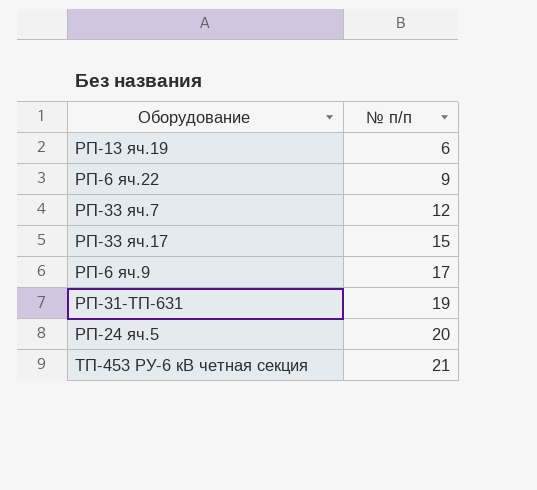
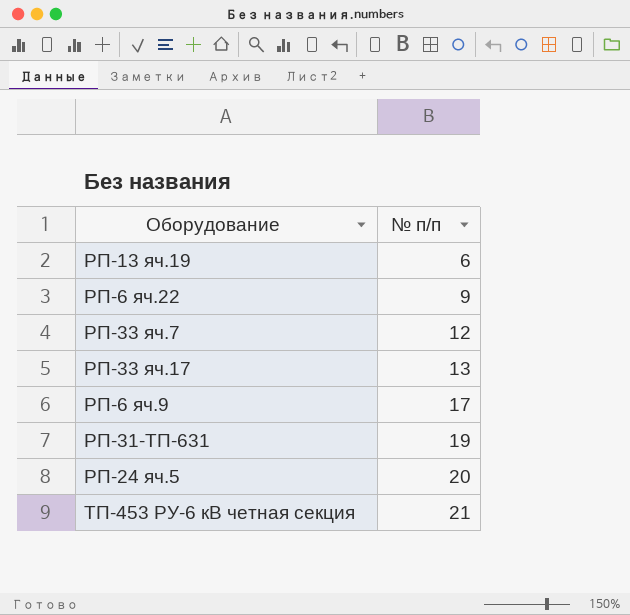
РП-33 яч.17 | № п/п: 15 -> 13

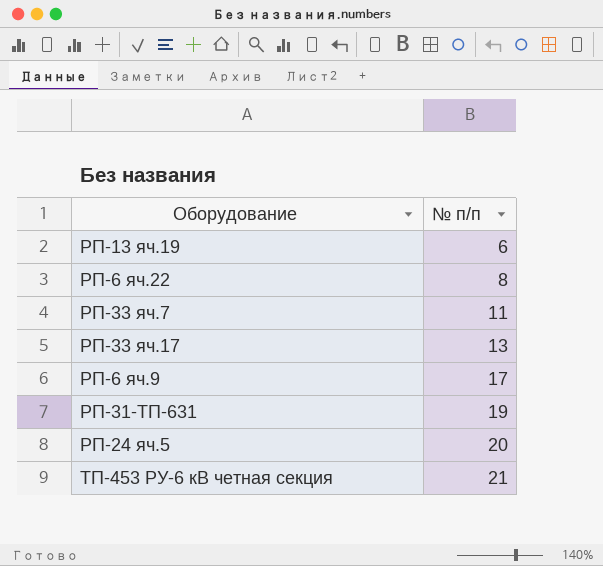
РП-6 яч.22 | № п/п: 9 -> 8
РП-33 яч.7 | № п/п: 12 -> 11

